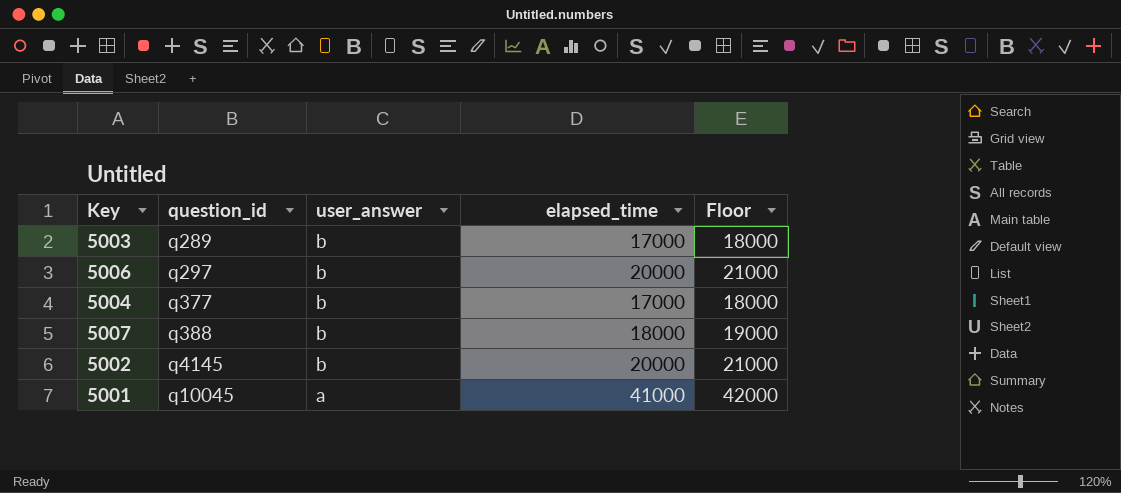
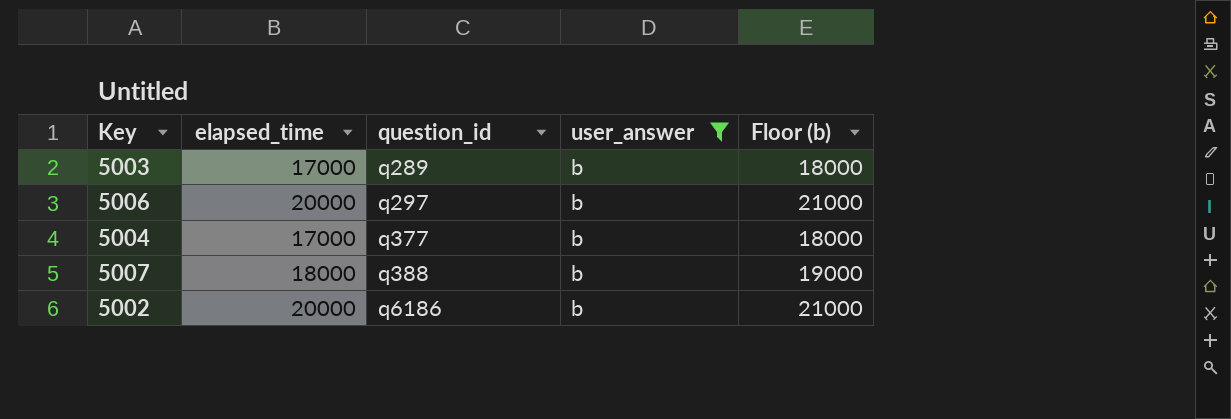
filter: none -> user_answer = b
column elapsed_time | position: 4 -> 2
column name: Floor -> Floor (b)
5002 | question_id: q4145 -> q6186

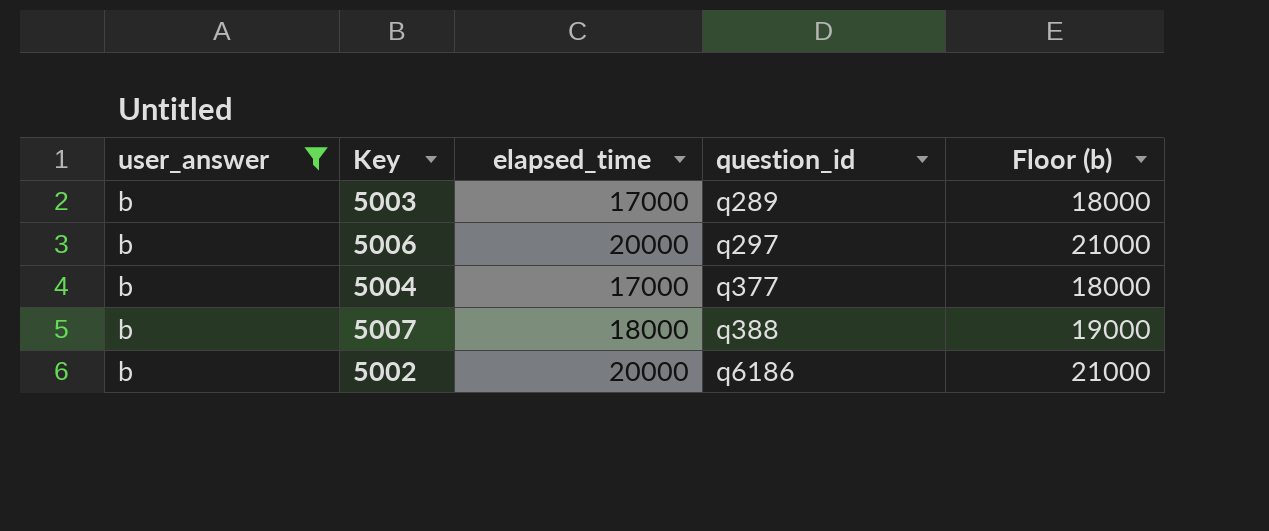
column user_answer | position: 4 -> 1

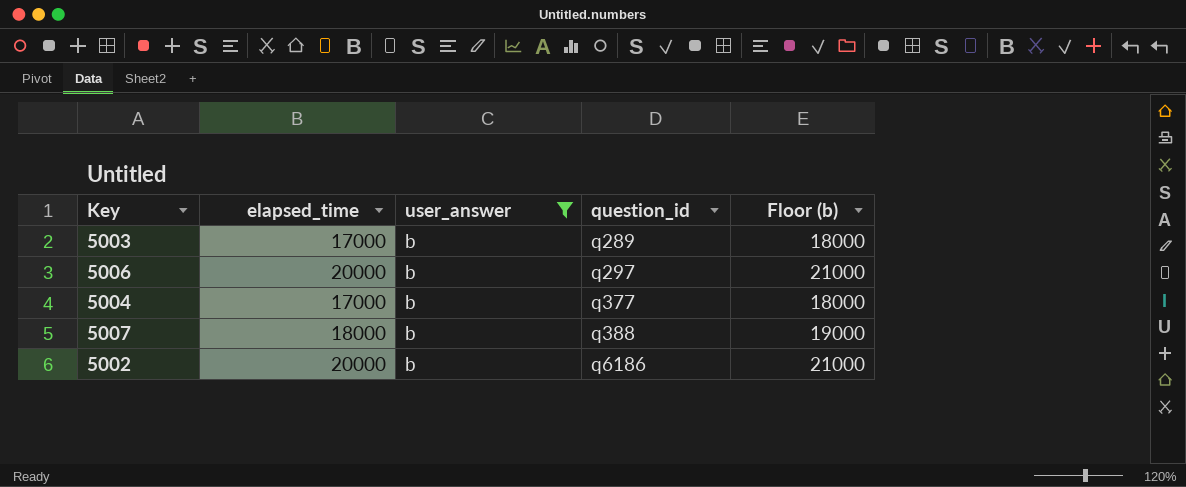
column user_answer | position: 1 -> 3

